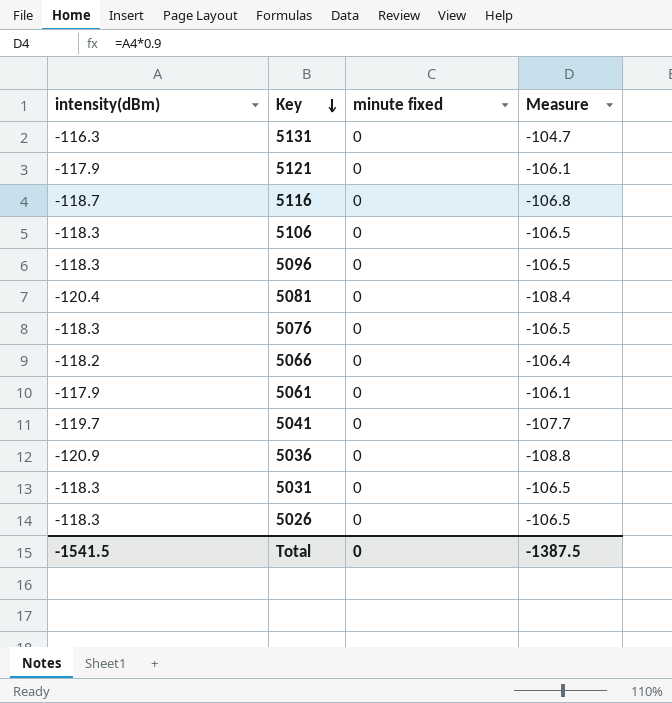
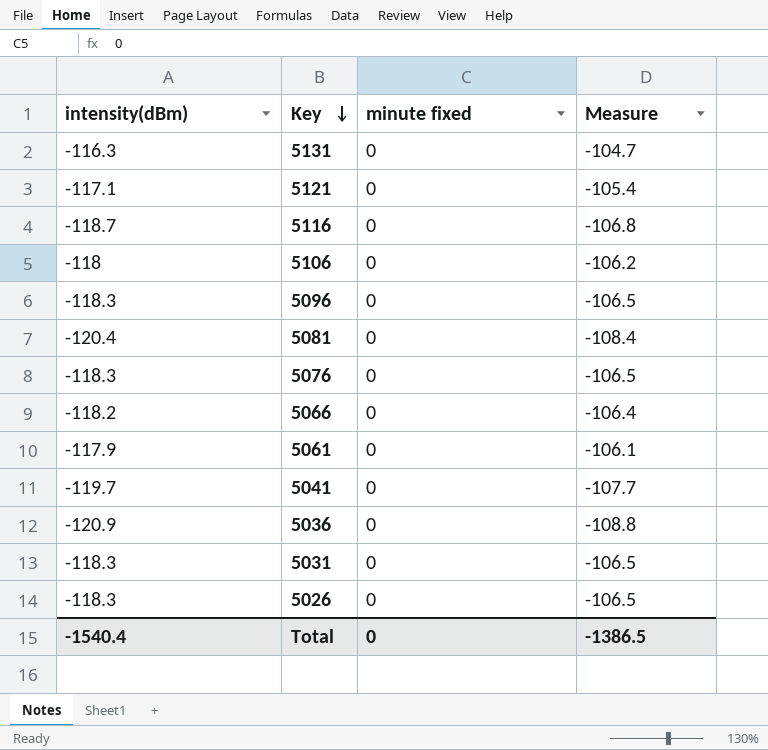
5121 | intensity(dBm): -117.9 -> -117.1
5121 | Measure: -106.1 -> -105.4
5106 | intensity(dBm): -118.3 -> -118
5106 | Measure: -106.5 -> -106.2
Total | intensity(dBm): -1541.5 -> -1540.4
Total | Measure: -1387.5 -> -1386.5

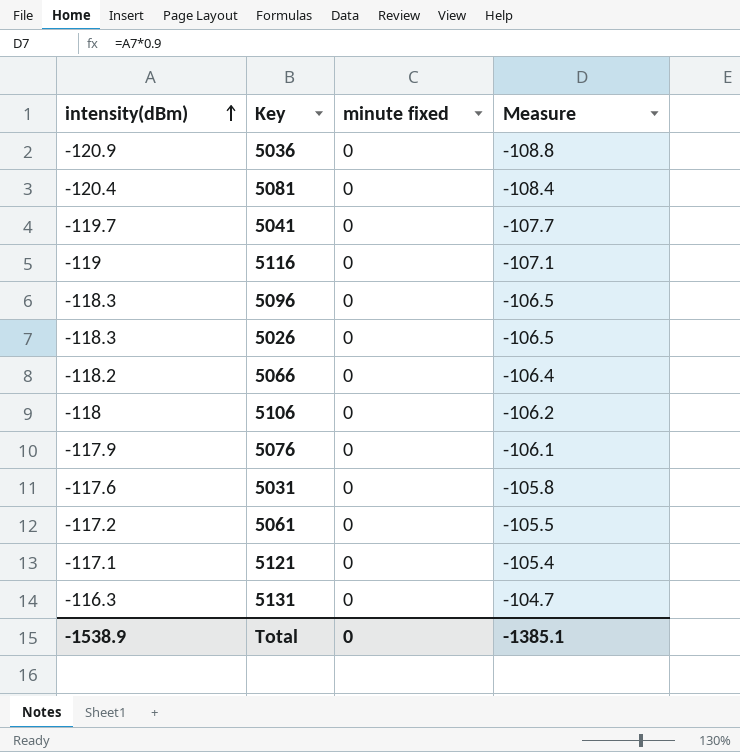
row order: Key descending -> intensity(dBm) ascending
5116 | intensity(dBm): -118.7 -> -119
5116 | Measure: -106.8 -> -107.1
5076 | intensity(dBm): -118.3 -> -117.9
5076 | Measure: -106.5 -> -106.1
5031 | intensity(dBm): -118.3 -> -117.6
5031 | Measure: -106.5 -> -105.8
5061 | intensity(dBm): -117.9 -> -117.2
5061 | Measure: -106.1 -> -105.5
Total | intensity(dBm): -1540.4 -> -1538.9
Total | Measure: -1386.5 -> -1385.1

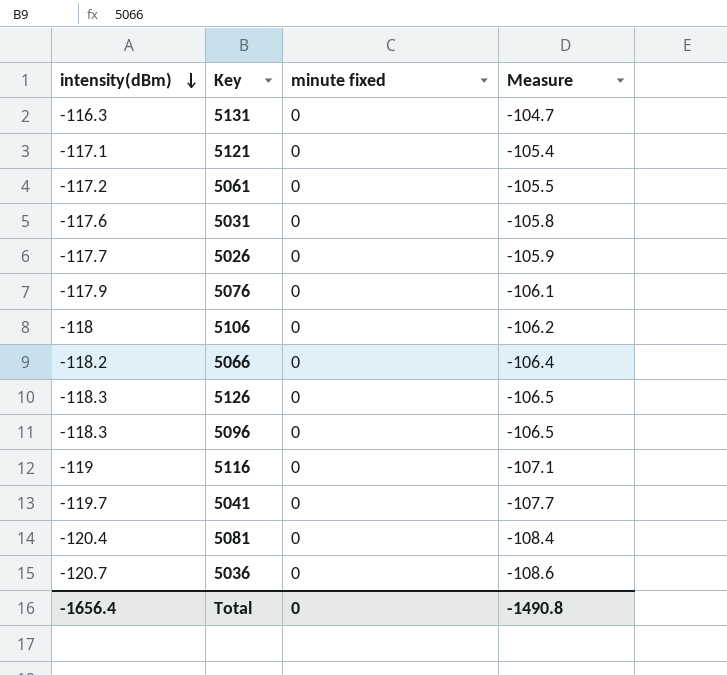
row order: intensity(dBm) ascending -> intensity(dBm) descending
5026 | intensity(dBm): -118.3 -> -117.7
5026 | Measure: -106.5 -> -105.9
row 5126: none -> -118.3 | 0 | -106.5
5036 | intensity(dBm): -120.9 -> -120.7
5036 | Measure: -108.8 -> -108.6
Total | intensity(dBm): -1538.9 -> -1656.4
Total | Measure: -1385.1 -> -1490.8

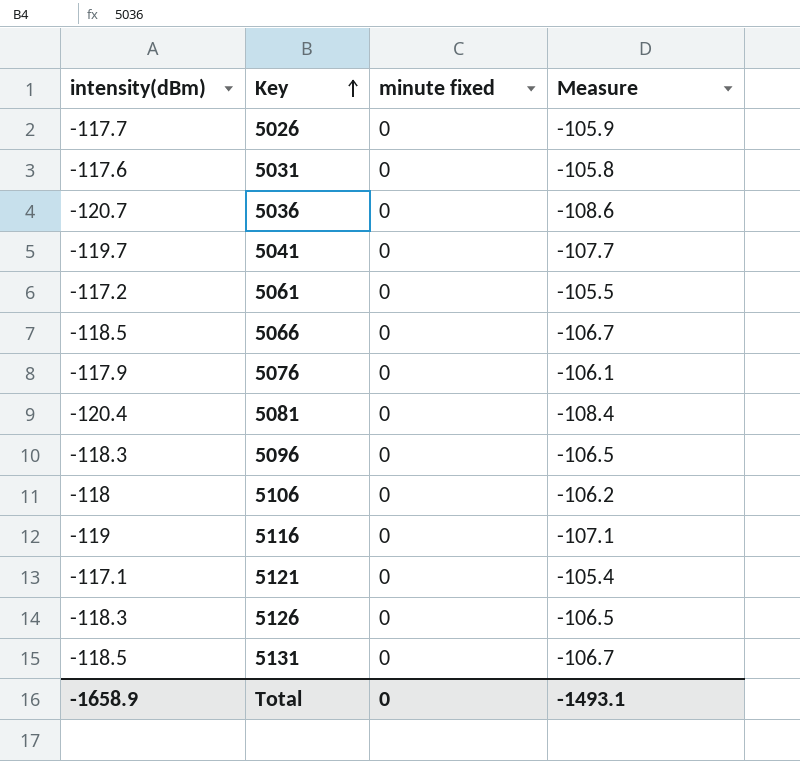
row order: intensity(dBm) descending -> Key ascending
5066 | intensity(dBm): -118.2 -> -118.5
5066 | Measure: -106.4 -> -106.7
5131 | intensity(dBm): -116.3 -> -118.5
5131 | Measure: -104.7 -> -106.7
Total | intensity(dBm): -1656.4 -> -1658.9
Total | Measure: -1490.8 -> -1493.1

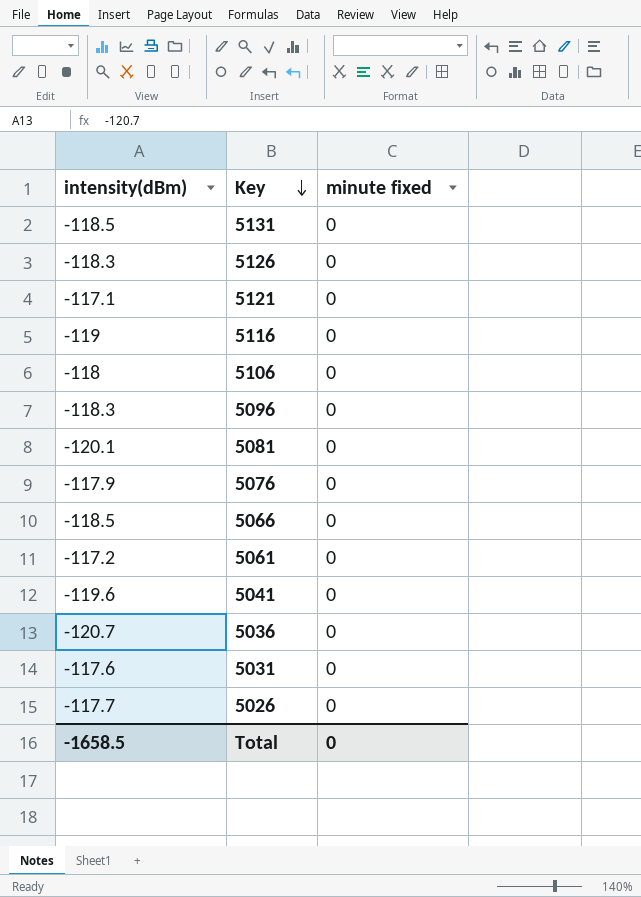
row order: Key ascending -> Key descending
column Measure | formula: [intensity(dBm)] * 0.9 -> none
5081 | intensity(dBm): -120.4 -> -120.1
5041 | intensity(dBm): -119.7 -> -119.6
Total | intensity(dBm): -1658.9 -> -1658.5

